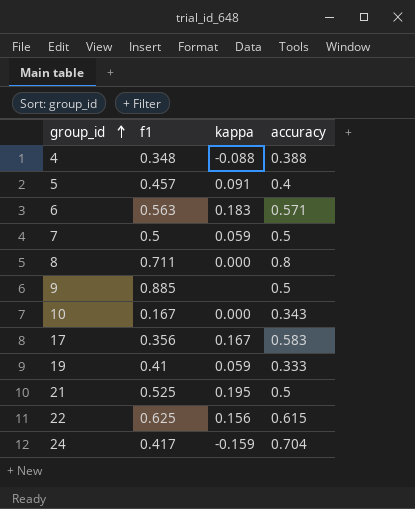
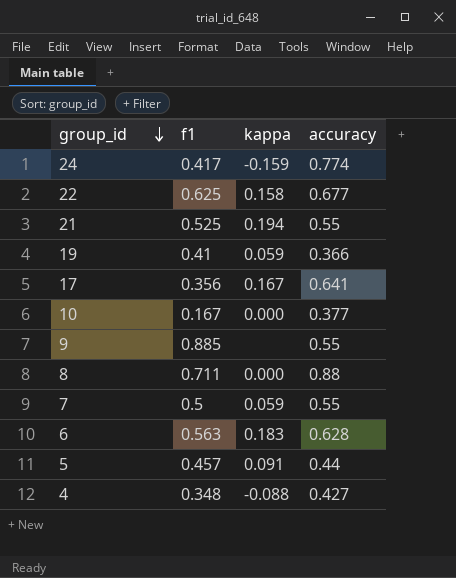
row order: group_id ascending -> group_id descending
24 | accuracy: 0.704 -> 0.774
22 | kappa: 0.156 -> 0.158
22 | accuracy: 0.615 -> 0.677
21 | kappa: 0.195 -> 0.194
21 | accuracy: 0.5 -> 0.55
19 | accuracy: 0.333 -> 0.366
17 | accuracy: 0.583 -> 0.641
10 | accuracy: 0.343 -> 0.377
9 | accuracy: 0.5 -> 0.55
8 | accuracy: 0.8 -> 0.88
7 | accuracy: 0.5 -> 0.55
6 | accuracy: 0.571 -> 0.628
5 | accuracy: 0.4 -> 0.44
4 | accuracy: 0.388 -> 0.427

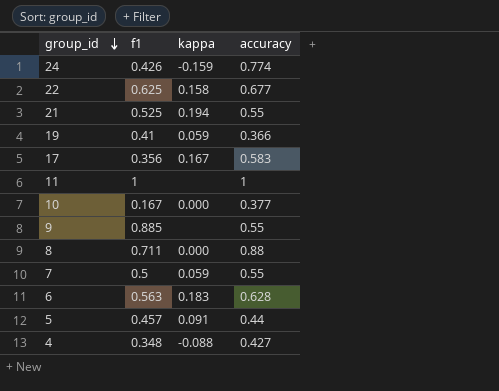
24 | f1: 0.417 -> 0.426
17 | accuracy: 0.641 -> 0.583
row 11: none -> 1 | none | 1

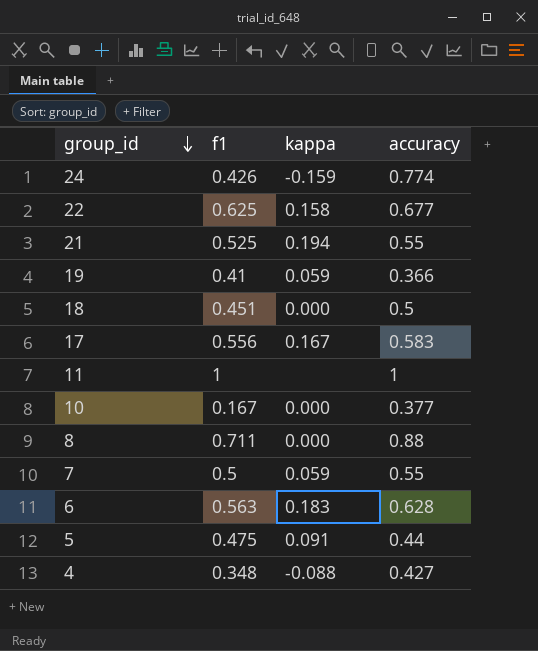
row 9: 0.885 | none | 0.55 -> none
row 18: none -> 0.451 | 0.000 | 0.5
17 | f1: 0.356 -> 0.556
5 | f1: 0.457 -> 0.475

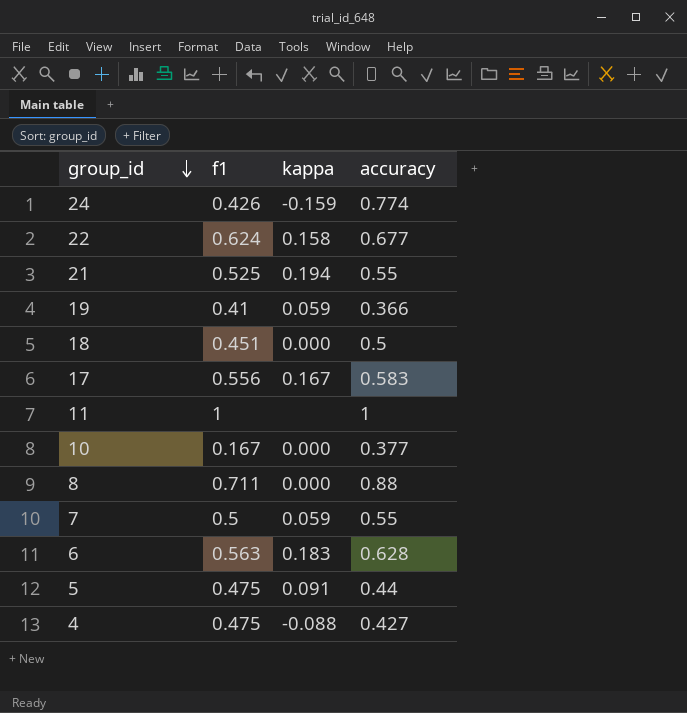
22 | f1: 0.625 -> 0.624
4 | f1: 0.348 -> 0.475

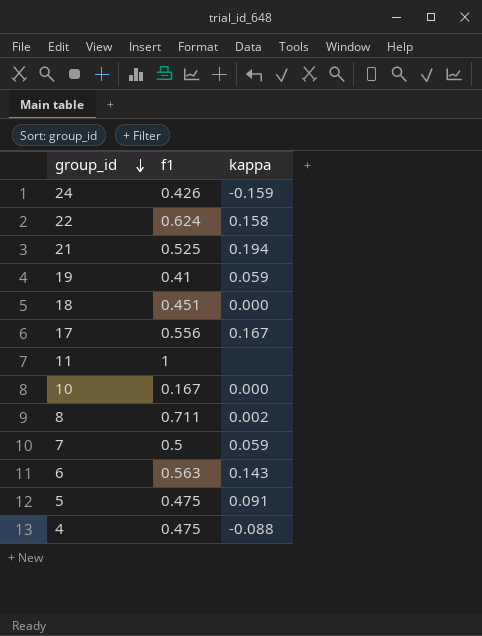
column accuracy | position: 4 -> none
8 | kappa: 0.000 -> 0.002
6 | kappa: 0.183 -> 0.143

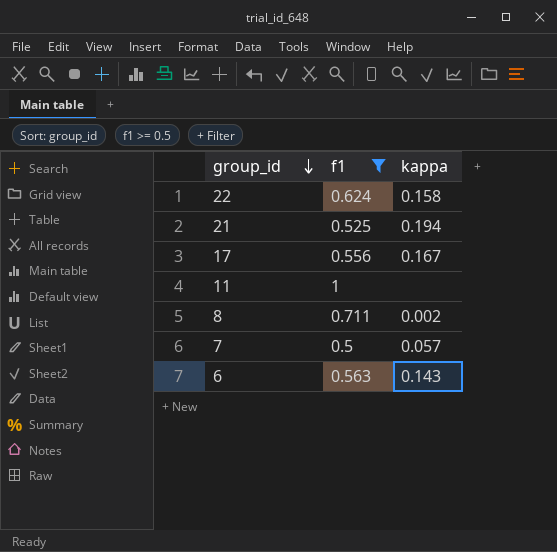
filter: none -> f1 >= 0.5
7 | kappa: 0.059 -> 0.057

